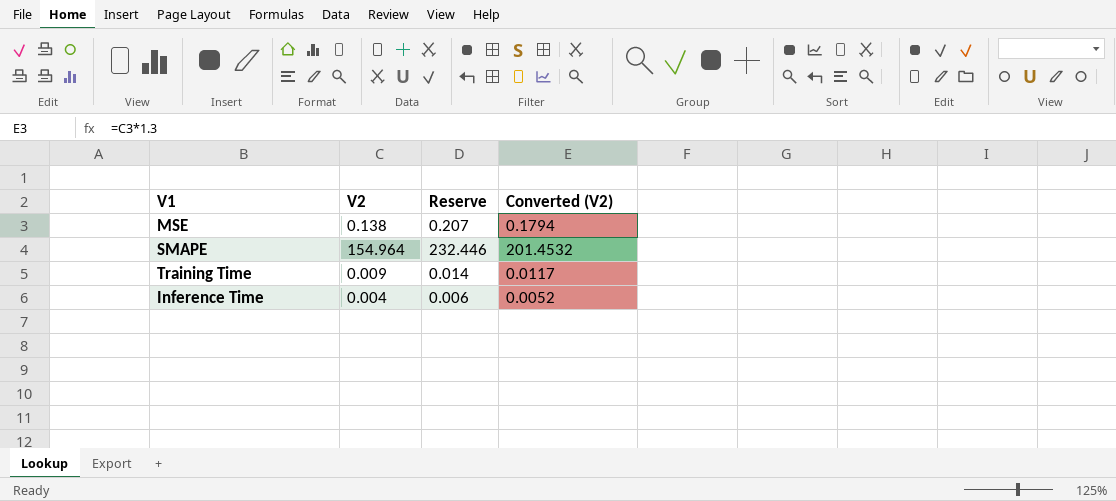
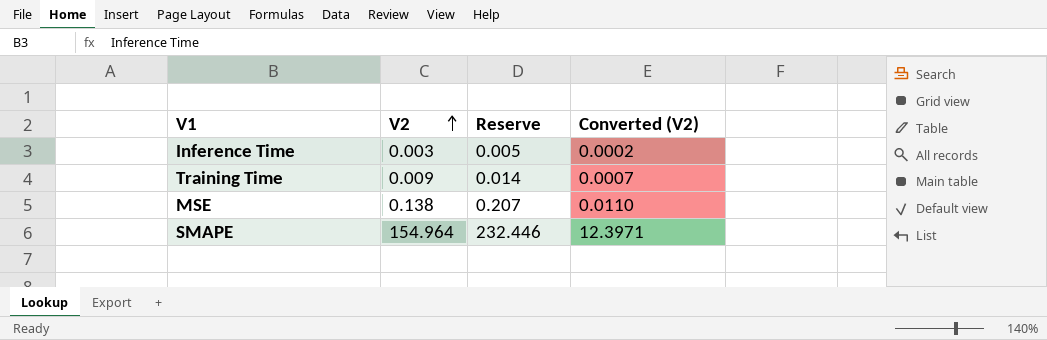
row order: none -> V2 ascending
column Converted (V2) | formula: [V2] * 1.3 -> [V2] * 0.08
Inference Time | V2: 0.004 -> 0.003
Inference Time | Reserve: 0.006 -> 0.005

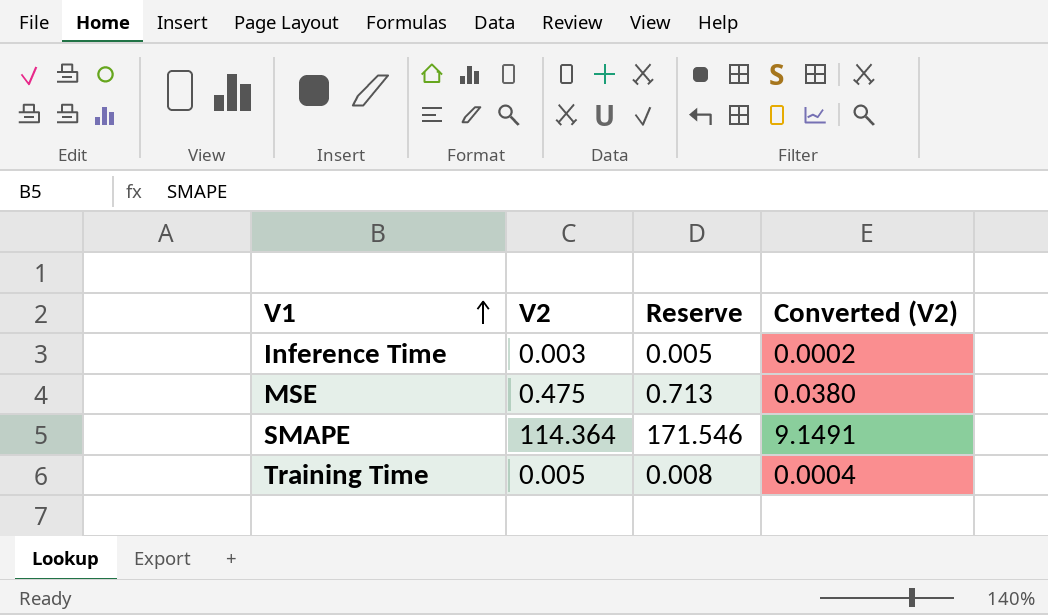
row order: V2 ascending -> V1 ascending
MSE | V2: 0.138 -> 0.475
MSE | Reserve: 0.207 -> 0.713
MSE | Converted (V2): 0.0110 -> 0.0380
SMAPE | V2: 154.964 -> 114.364
SMAPE | Reserve: 232.446 -> 171.546
SMAPE | Converted (V2): 12.3971 -> 9.1491
Training Time | V2: 0.009 -> 0.005
Training Time | Reserve: 0.014 -> 0.008
Training Time | Converted (V2): 0.0007 -> 0.0004

